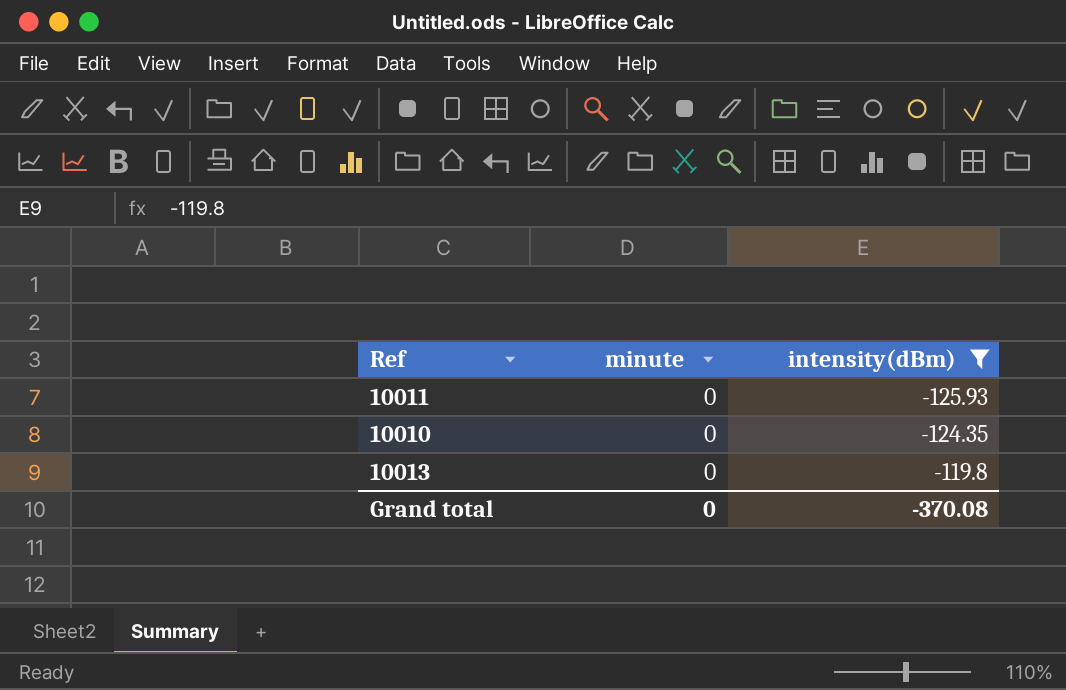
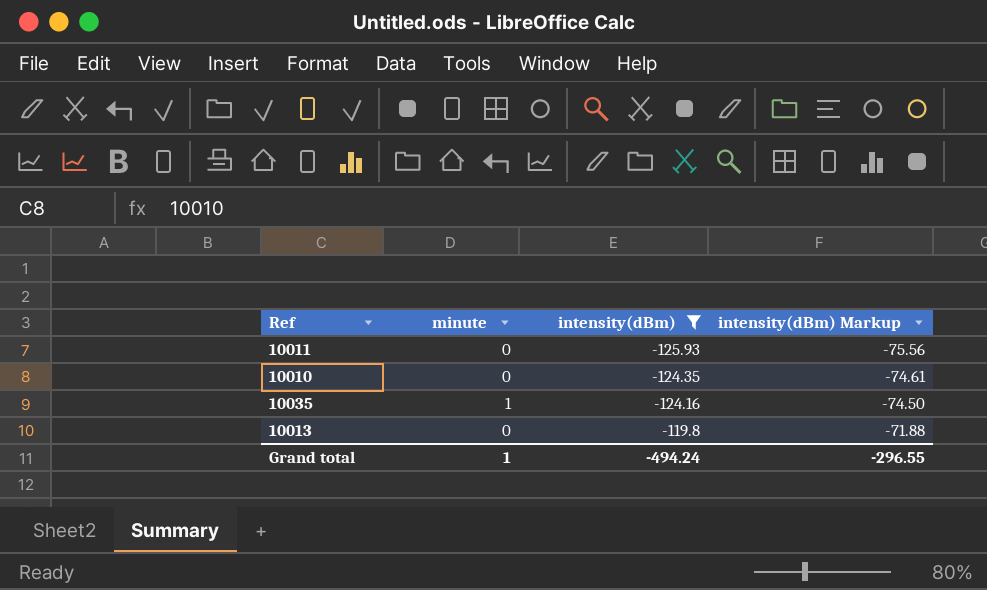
column intensity(dBm) Markup | formula: none -> [intensity(dBm)] * 0.6
row 10035: none -> 1 | -124.16 | -74.50
Grand total | minute: 0 -> 1
Grand total | intensity(dBm): -370.08 -> -494.24

